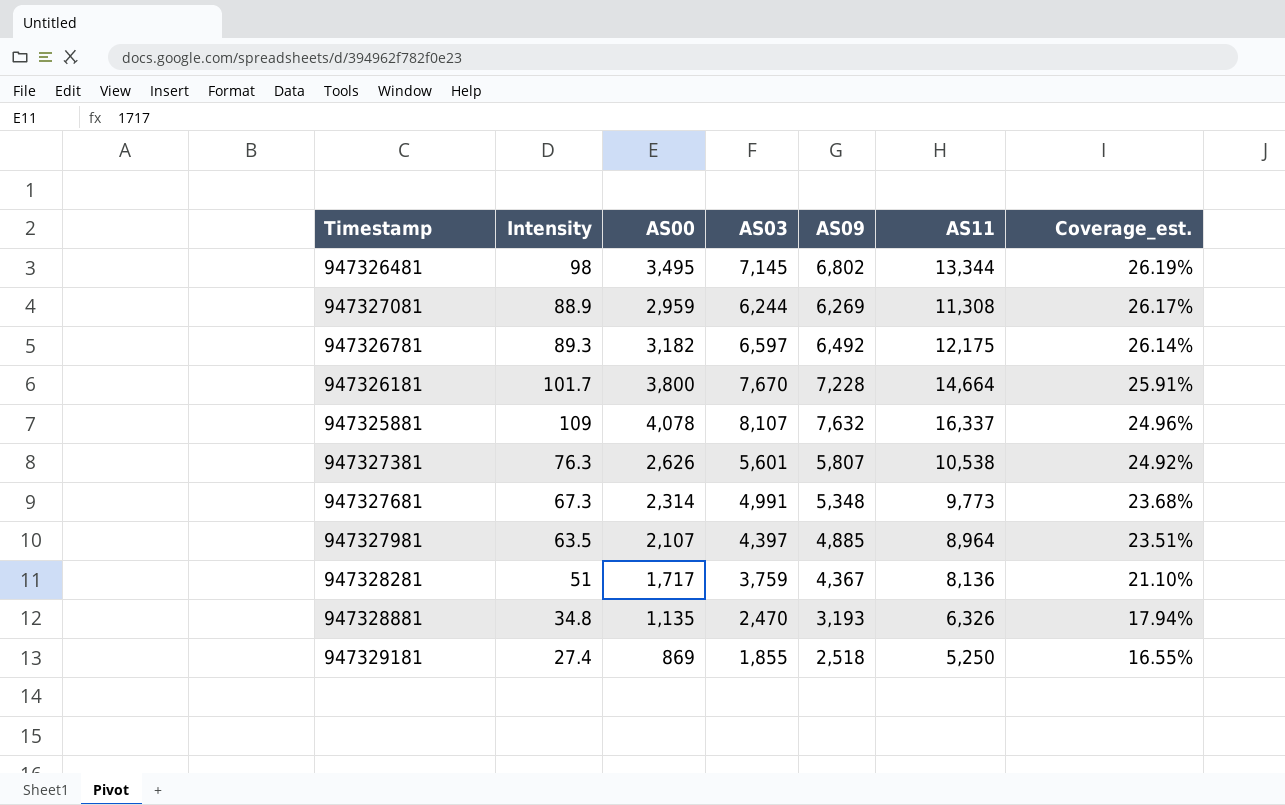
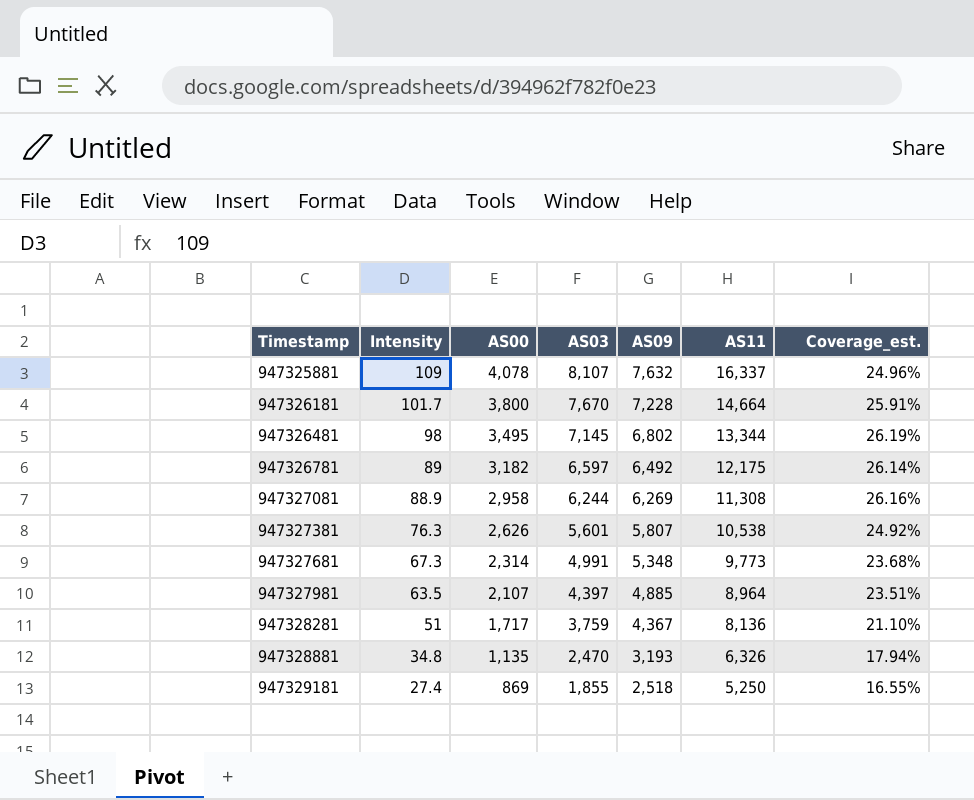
row order: Coverage_est. descending -> Timestamp ascending
947326781 | Intensity: 89.3 -> 89
947327081 | AS00: 2,959 -> 2,958
947327081 | Coverage_est.: 26.17% -> 26.16%

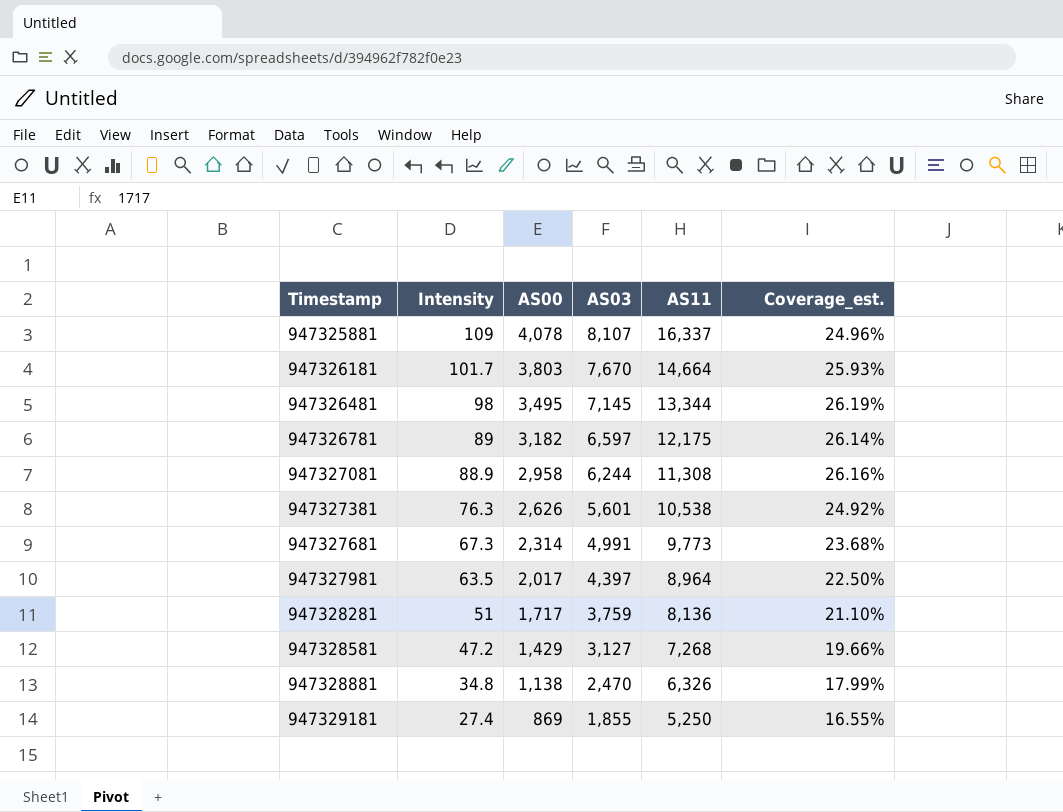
column AS09 | position: 5 -> none
947326181 | AS00: 3,800 -> 3,803
947326181 | Coverage_est.: 25.91% -> 25.93%
947327981 | AS00: 2,107 -> 2,017
947327981 | Coverage_est.: 23.51% -> 22.50%
row 947328581: none -> 47.2 | 1,429 | 3,127 | 7,268 | 19.66%
947328881 | AS00: 1,135 -> 1,138
947328881 | Coverage_est.: 17.94% -> 17.99%

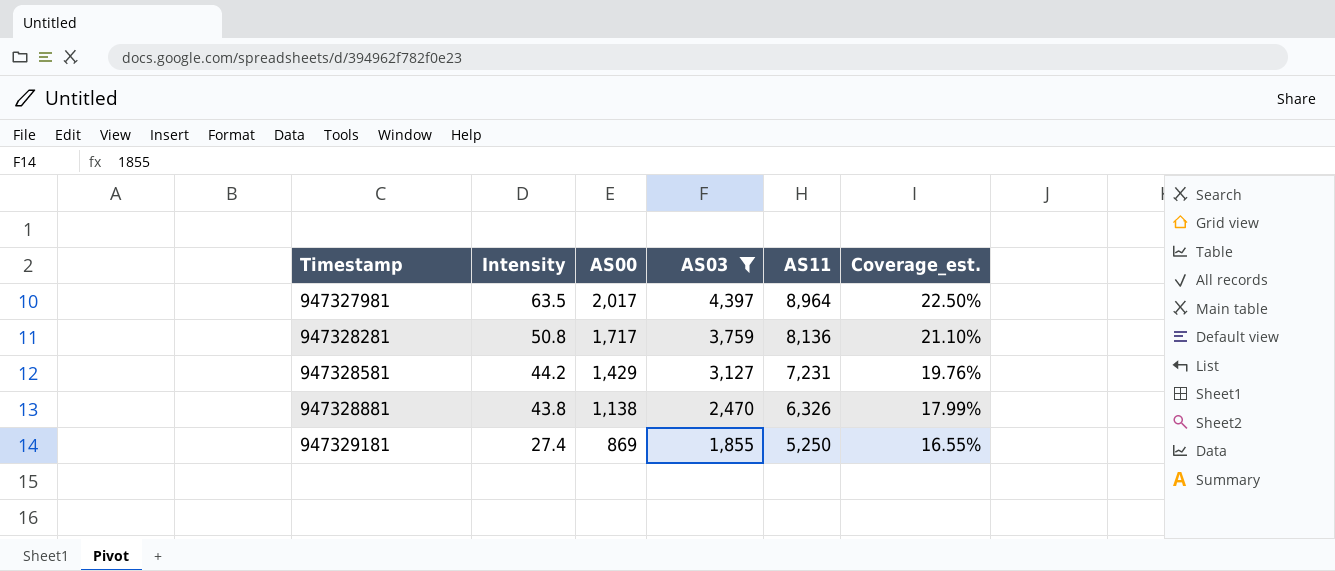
filter: none -> AS03 <= 4,397
947328281 | Intensity: 51 -> 50.8
947328581 | Intensity: 47.2 -> 44.2
947328581 | AS11: 7,268 -> 7,231
947328581 | Coverage_est.: 19.66% -> 19.76%
947328881 | Intensity: 34.8 -> 43.8

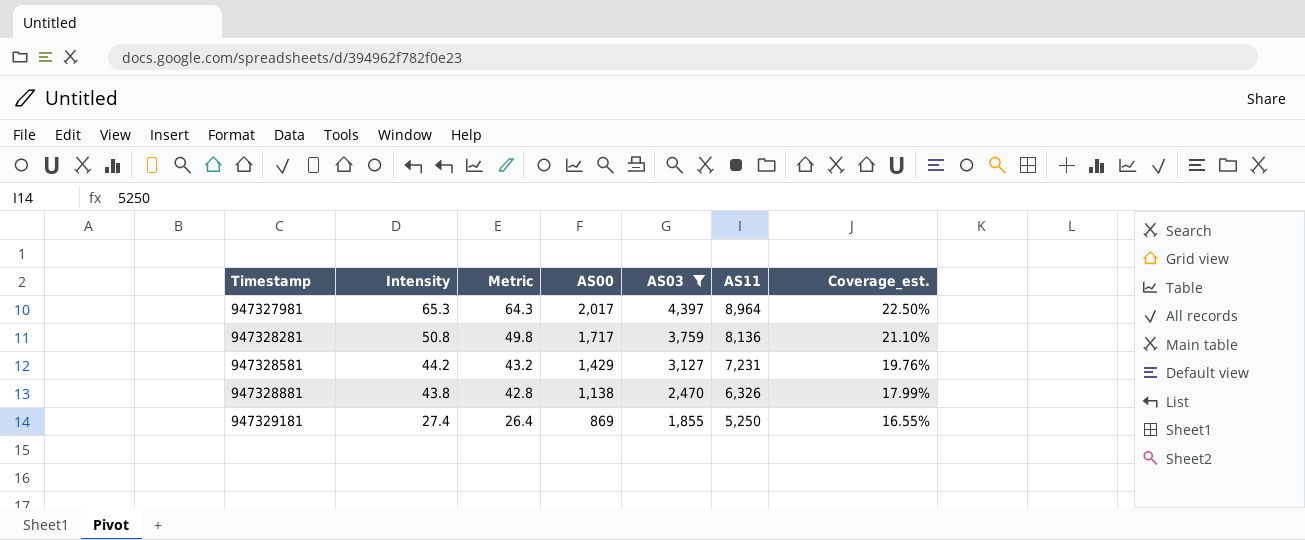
column Metric | formula: none -> [Intensity] - 1
947327981 | Intensity: 63.5 -> 65.3

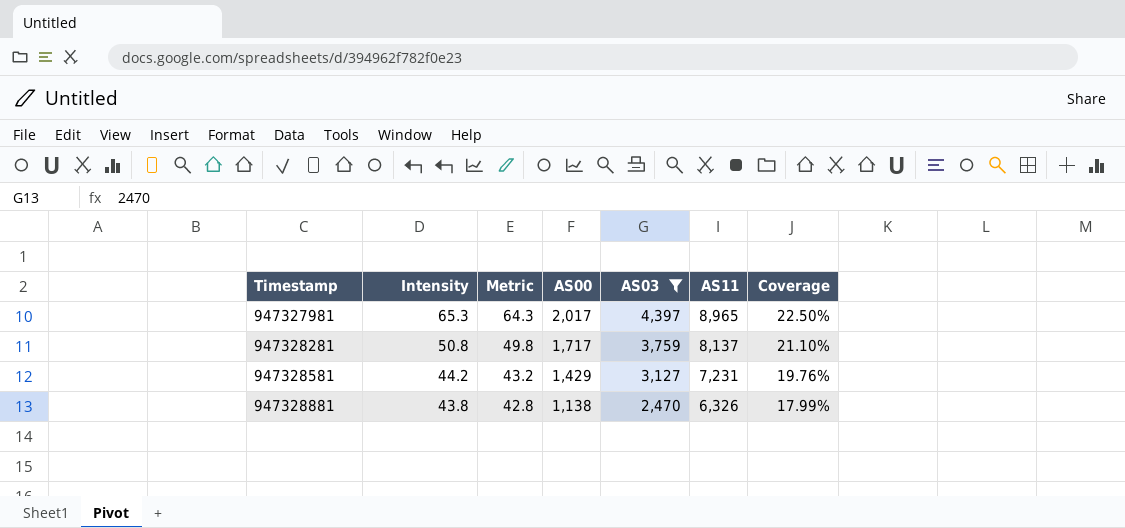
column name: Coverage_est. -> Coverage
row 947329181: 27.4 | 26.4 | 869 | 1,855 | 5,250 | 16.55% -> none
947327981 | AS11: 8,964 -> 8,965
947328281 | AS11: 8,136 -> 8,137

